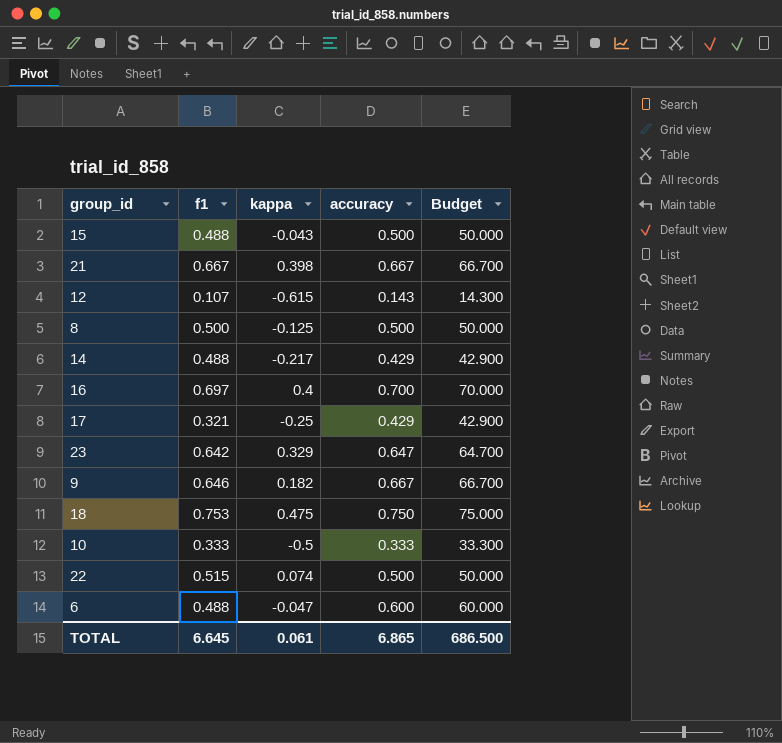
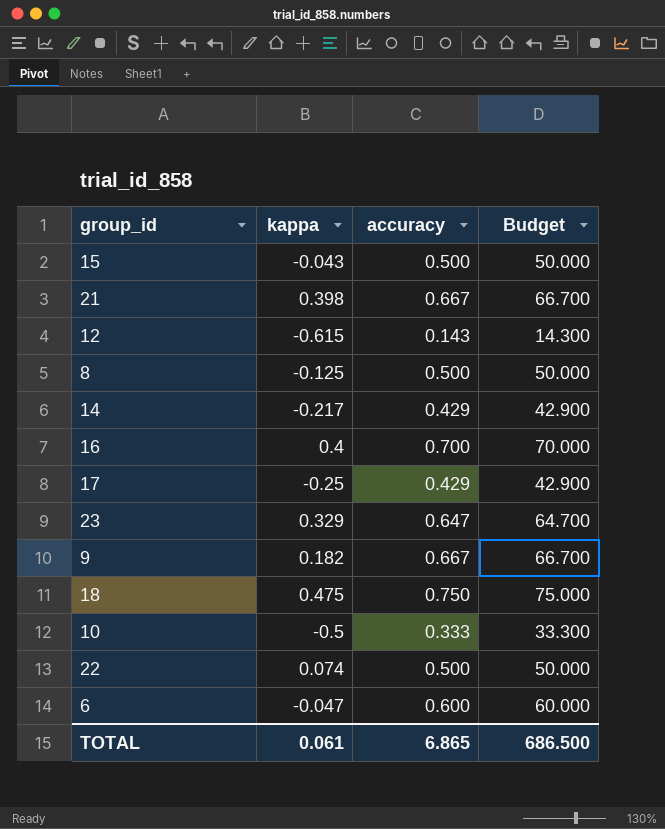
column f1 | position: 2 -> none

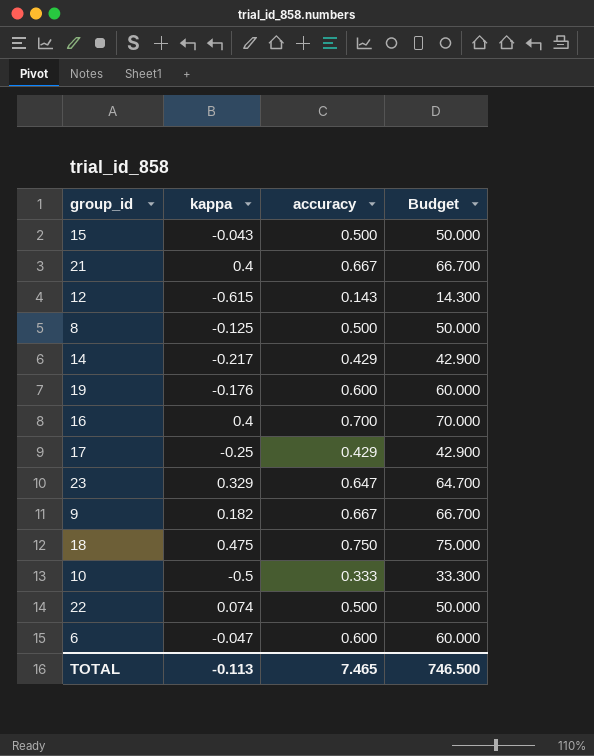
21 | kappa: 0.398 -> 0.4
row 19: none -> -0.176 | 0.600 | 60.000
TOTAL | kappa: 0.061 -> -0.113
TOTAL | accuracy: 6.865 -> 7.465
TOTAL | Budget: 686.500 -> 746.500

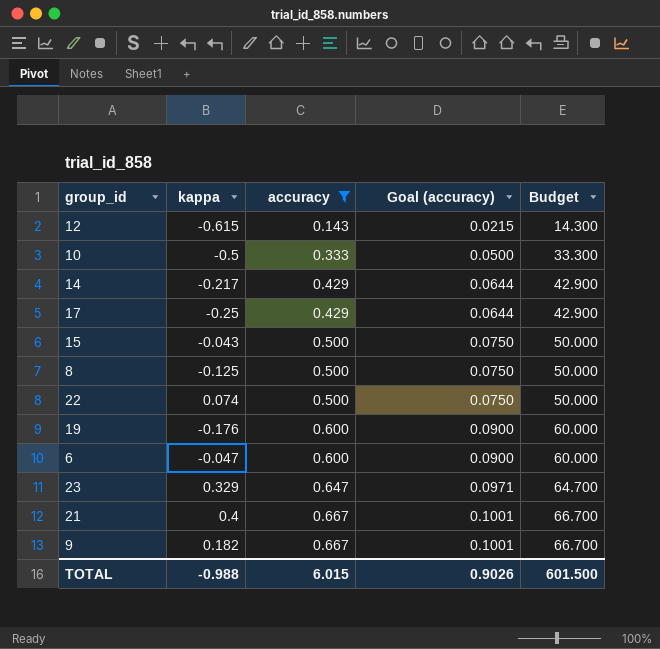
filter: none -> accuracy <= 0.667
row order: none -> accuracy ascending
column Goal (accuracy) | formula: none -> [accuracy] * 0.15
TOTAL | kappa: -0.113 -> -0.988
TOTAL | accuracy: 7.465 -> 6.015
TOTAL | Budget: 746.500 -> 601.500

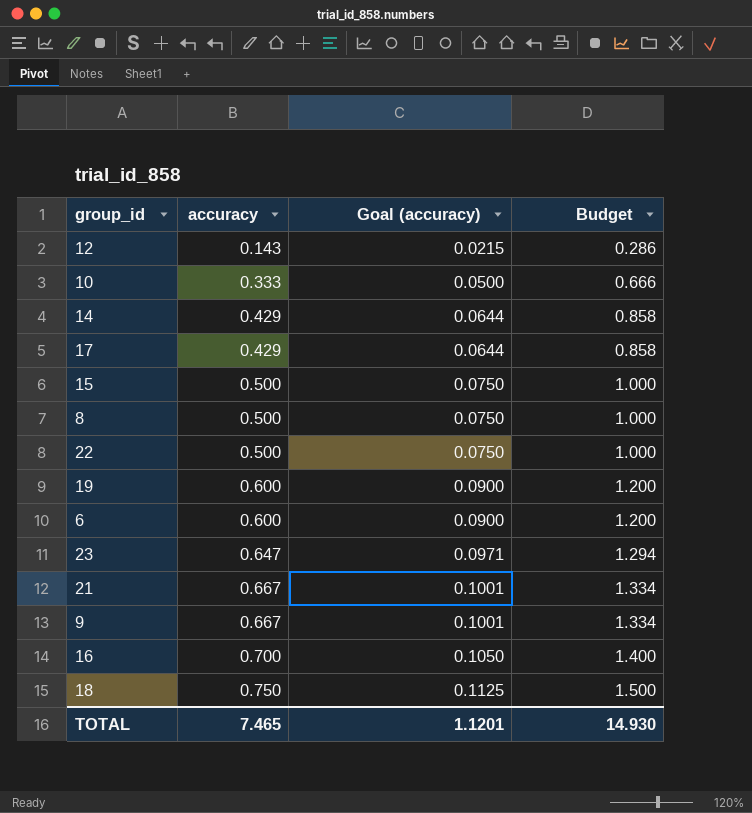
filter: accuracy <= 0.667 -> none
column kappa | position: 2 -> none
column Budget | formula: [accuracy] * 100 -> [accuracy] * 2
TOTAL | accuracy: 6.015 -> 7.465
TOTAL | Goal (accuracy): 0.9026 -> 1.1201
TOTAL | Budget: 601.500 -> 14.930

